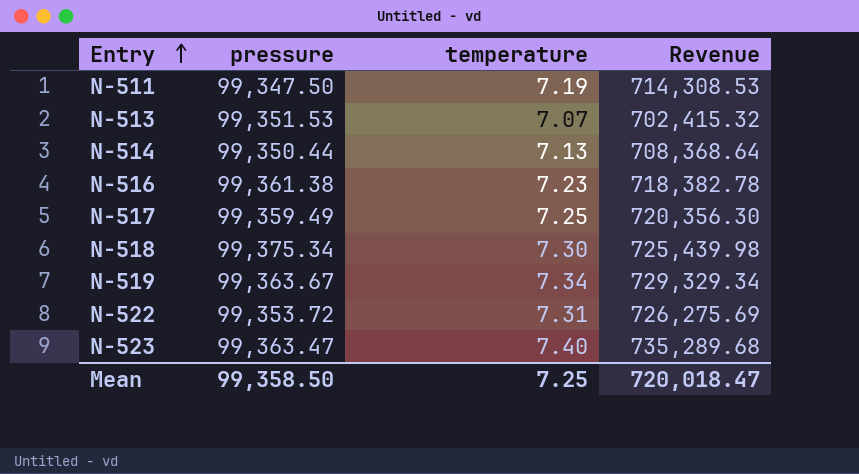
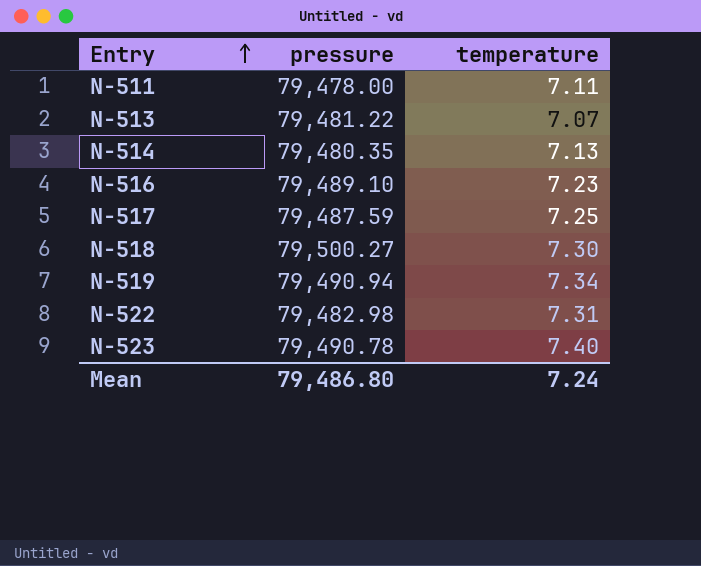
column Revenue | formula: [pressure] * [temperature] -> none
N-511 | pressure: 99,347.50 -> 79,478.00
N-511 | temperature: 7.19 -> 7.11
N-513 | pressure: 99,351.53 -> 79,481.22
N-514 | pressure: 99,350.44 -> 79,480.35
N-516 | pressure: 99,361.38 -> 79,489.10
N-517 | pressure: 99,359.49 -> 79,487.59
N-518 | pressure: 99,375.34 -> 79,500.27
N-519 | pressure: 99,363.67 -> 79,490.94
N-522 | pressure: 99,353.72 -> 79,482.98
N-523 | pressure: 99,363.47 -> 79,490.78
Mean | pressure: 99,358.50 -> 79,486.80
Mean | temperature: 7.25 -> 7.24

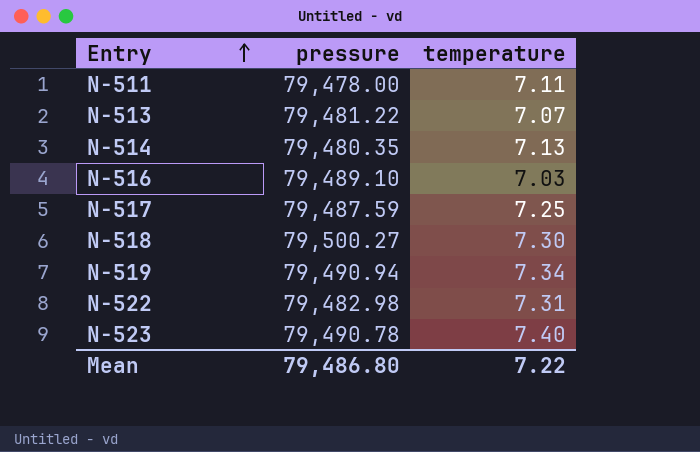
N-516 | temperature: 7.23 -> 7.03
Mean | temperature: 7.24 -> 7.22

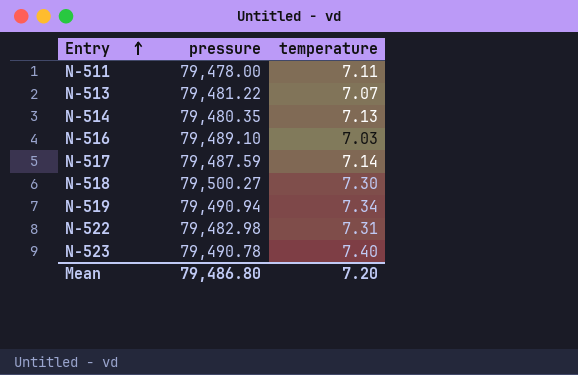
N-517 | temperature: 7.25 -> 7.14
Mean | temperature: 7.22 -> 7.20

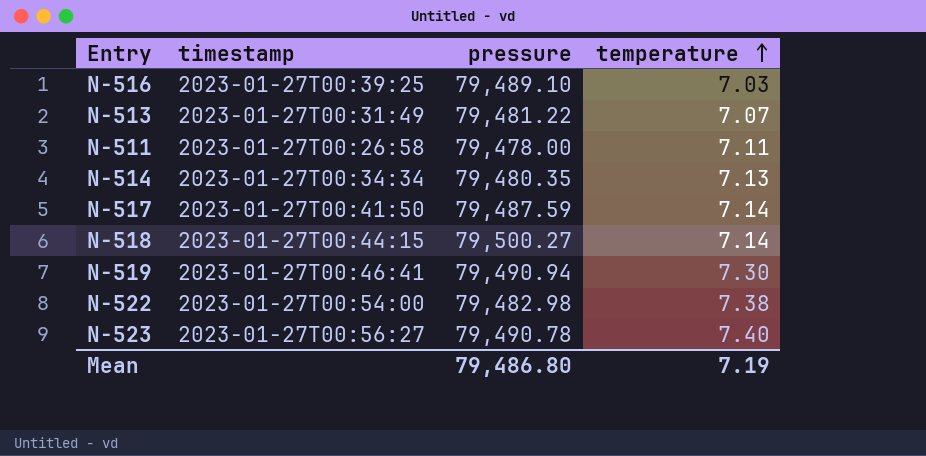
row order: Entry ascending -> temperature ascending
column timestamp | position: none -> 2
N-518 | temperature: 7.30 -> 7.14
N-519 | temperature: 7.34 -> 7.30
N-522 | temperature: 7.31 -> 7.38
Mean | temperature: 7.20 -> 7.19

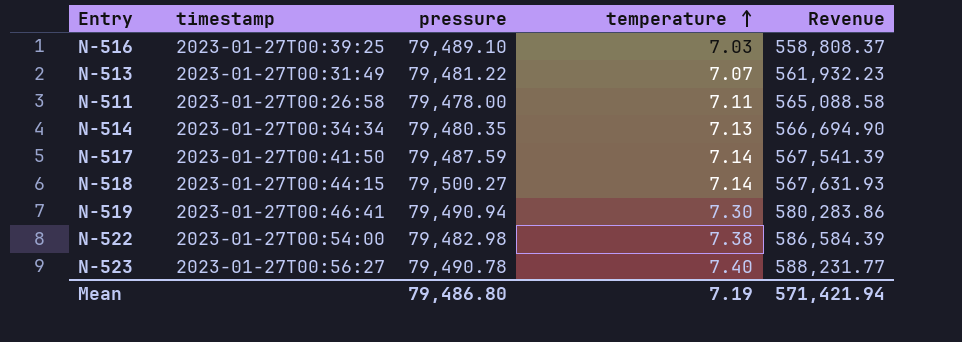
column Revenue | formula: none -> [pressure] * [temperature]

